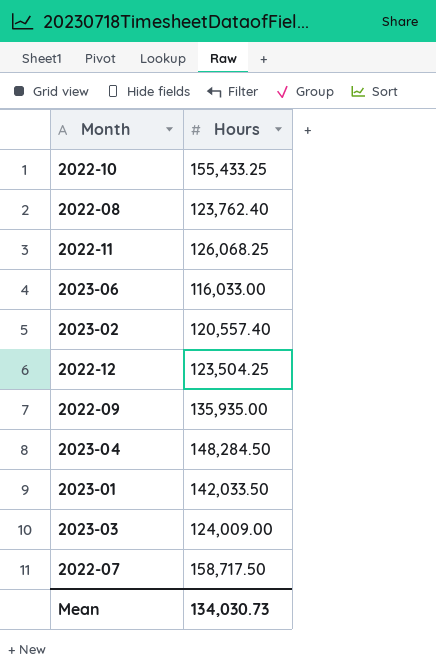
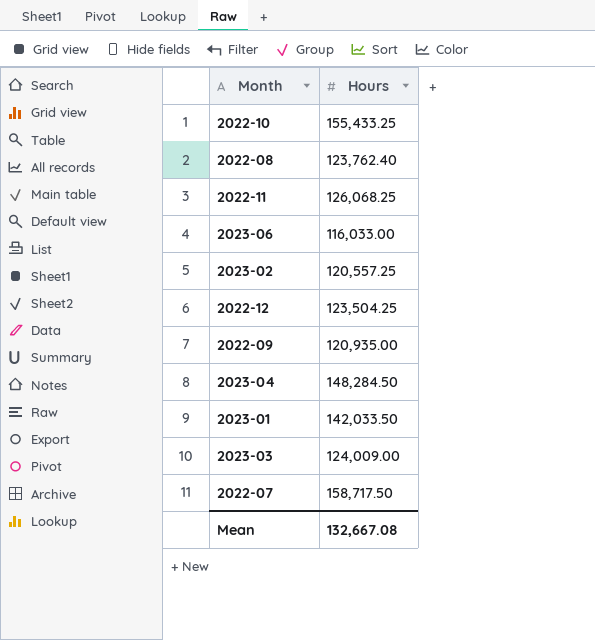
2023-02 | Hours: 120,557.40 -> 120,557.25
2022-09 | Hours: 135,935.00 -> 120,935.00
Mean | Hours: 134,030.73 -> 132,667.08

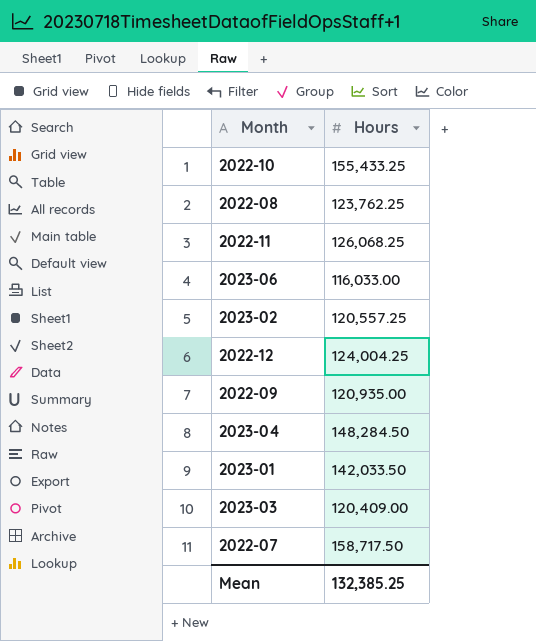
2022-08 | Hours: 123,762.40 -> 123,762.25
2022-12 | Hours: 123,504.25 -> 124,004.25
2023-03 | Hours: 124,009.00 -> 120,409.00
Mean | Hours: 132,667.08 -> 132,385.25

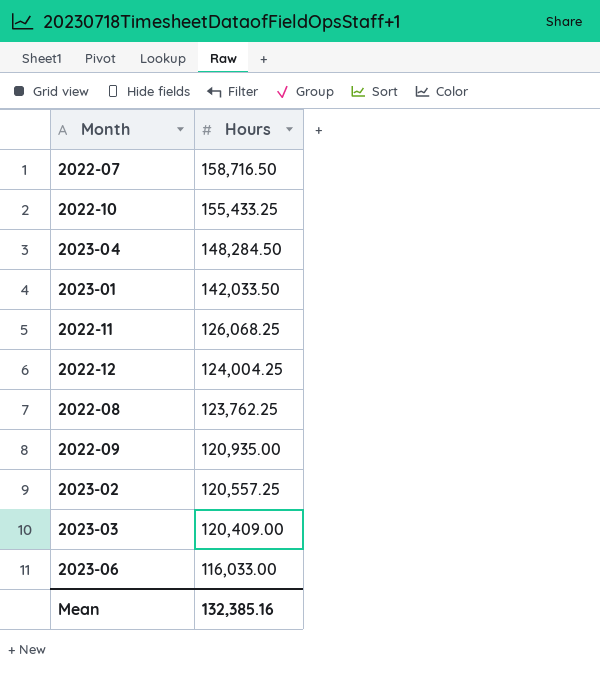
row order: none -> Hours descending
2022-07 | Hours: 158,717.50 -> 158,716.50
Mean | Hours: 132,385.25 -> 132,385.16

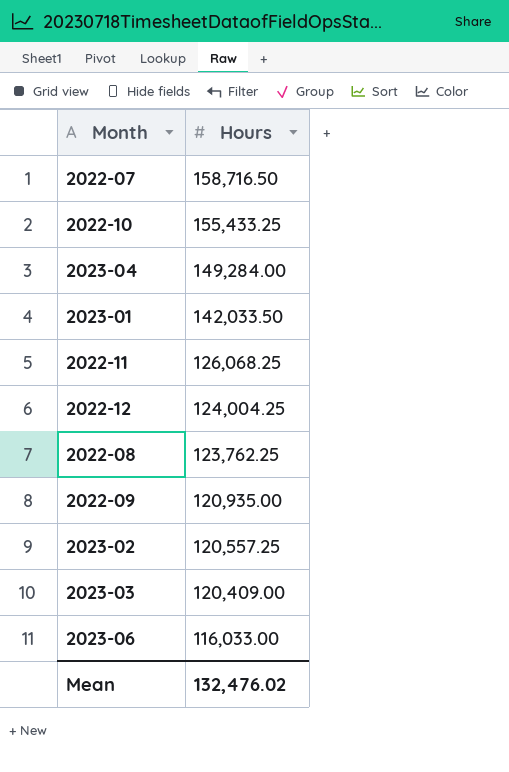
2023-04 | Hours: 148,284.50 -> 149,284.00
Mean | Hours: 132,385.16 -> 132,476.02

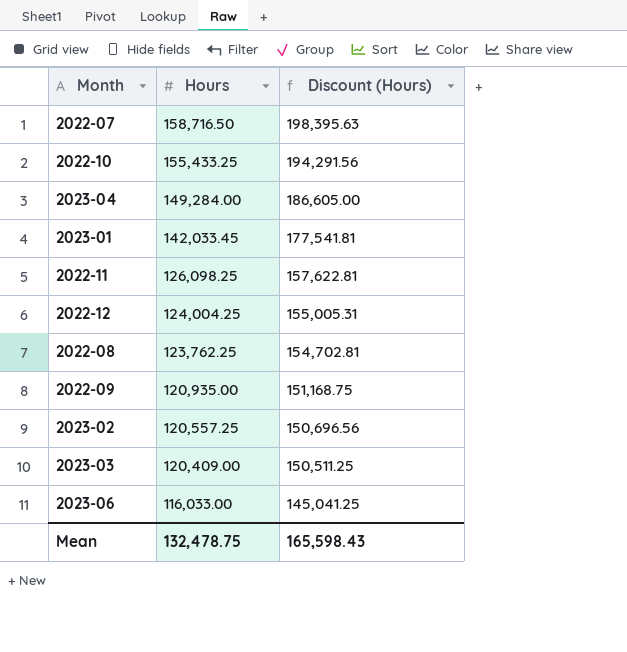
column Discount (Hours) | formula: none -> [Hours] * 1.25
2023-01 | Hours: 142,033.50 -> 142,033.45
2022-11 | Hours: 126,068.25 -> 126,098.25
Mean | Hours: 132,476.02 -> 132,478.75

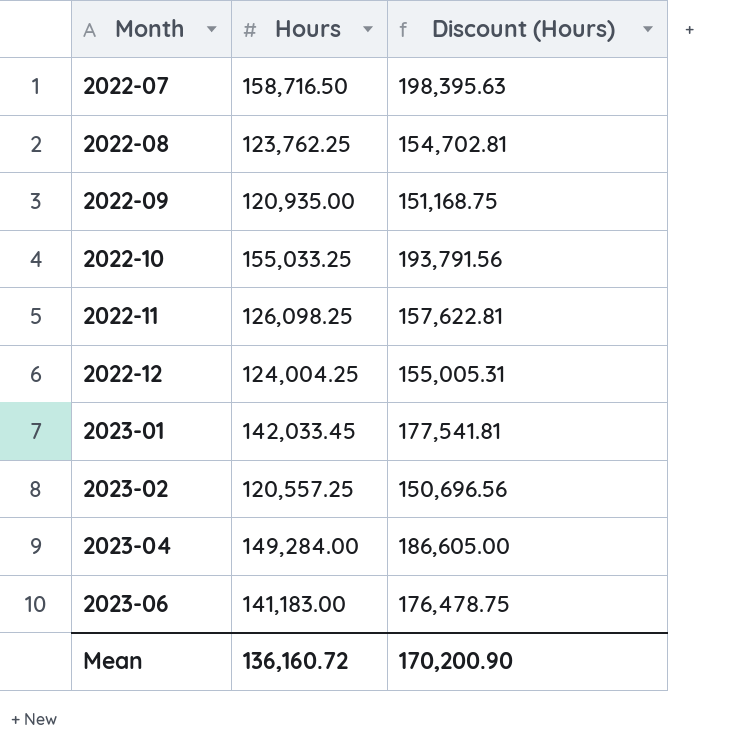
row order: Hours descending -> Month ascending
row 2023-03: 120,409.00 | 150,511.25 -> none
2022-10 | Hours: 155,433.25 -> 155,033.25
2022-10 | Discount (Hours): 194,291.56 -> 193,791.56
2023-06 | Hours: 116,033.00 -> 141,183.00
2023-06 | Discount (Hours): 145,041.25 -> 176,478.75
Mean | Hours: 132,478.75 -> 136,160.72
Mean | Discount (Hours): 165,598.43 -> 170,200.90

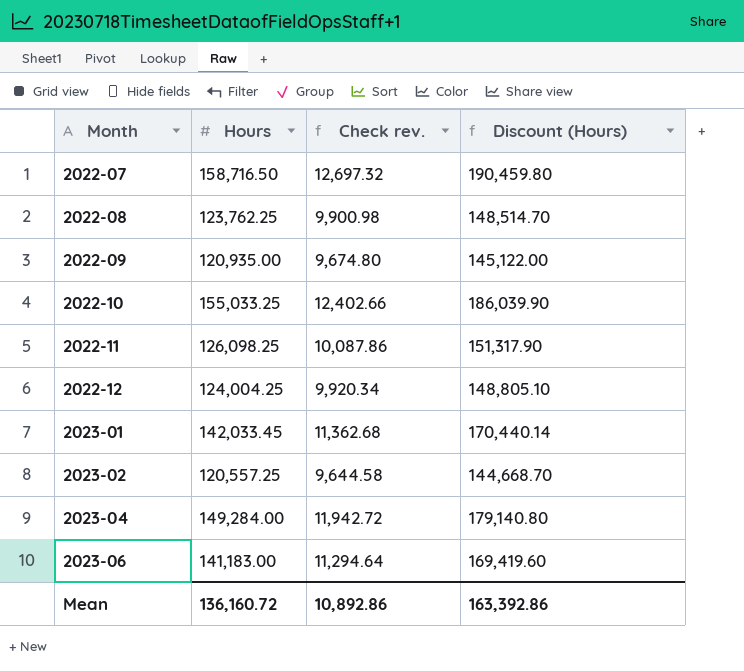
column Check rev. | formula: none -> [Hours] * 0.08
column Discount (Hours) | formula: [Hours] * 1.25 -> [Hours] * 1.2
Mean | Discount (Hours): 170,200.90 -> 163,392.86

